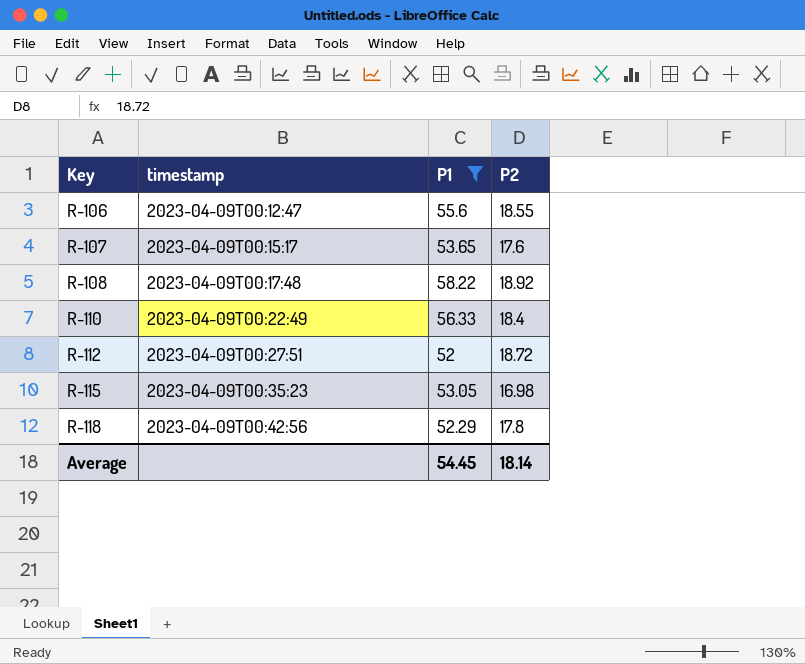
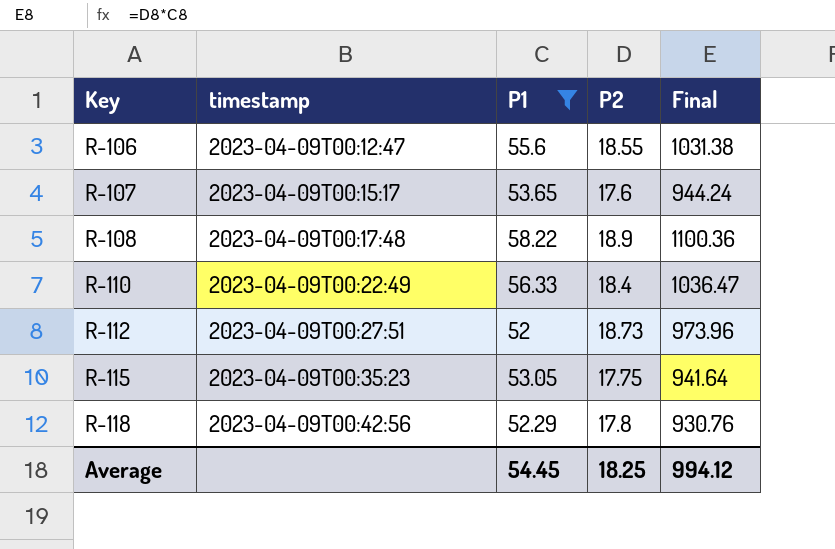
column Final | formula: none -> [P1] * [P2]
R-108 | P2: 18.92 -> 18.9
R-112 | P2: 18.72 -> 18.73
R-115 | P2: 16.98 -> 17.75
Average | P2: 18.14 -> 18.25

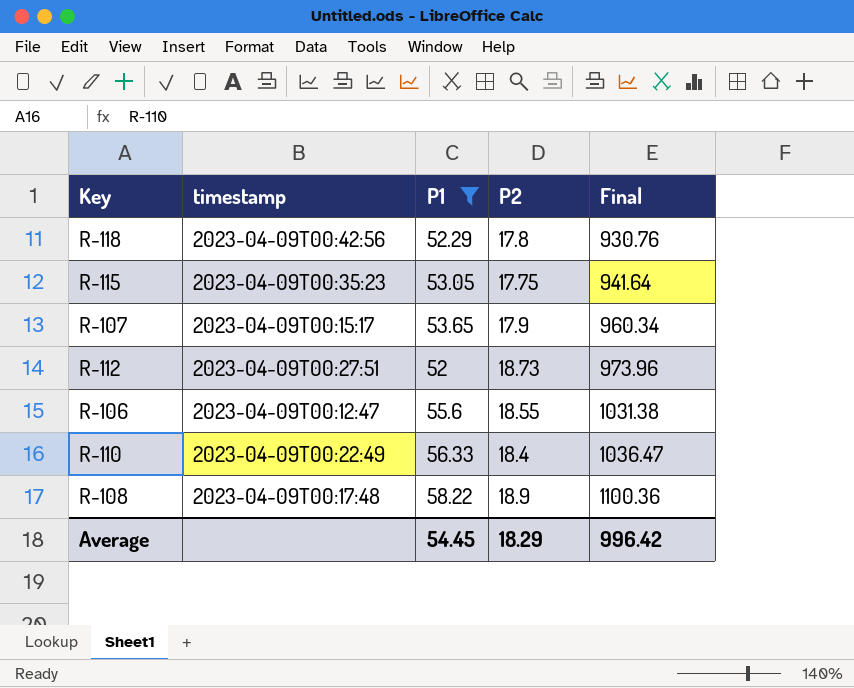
row order: Key ascending -> Final ascending
R-107 | P2: 17.6 -> 17.9
R-107 | Final: 944.24 -> 960.34
Average | P2: 18.25 -> 18.29
Average | Final: 994.12 -> 996.42

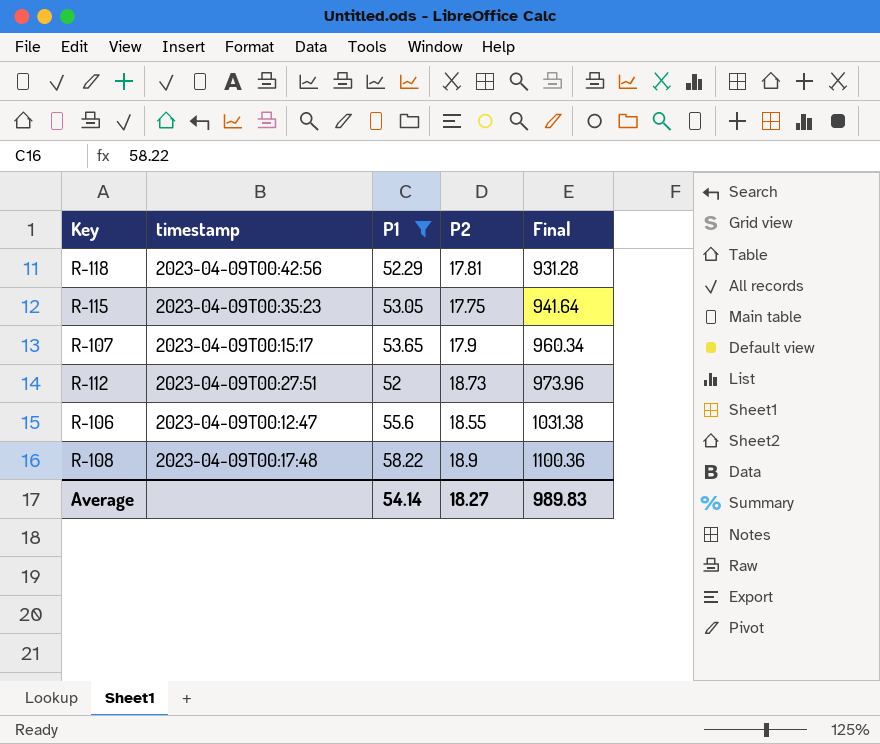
row R-110: 2023-04-09T00:22:49 | 56.33 | 18.4 | 1036.47 -> none
R-118 | P2: 17.8 -> 17.81
R-118 | Final: 930.76 -> 931.28
Average | P1: 54.45 -> 54.14
Average | P2: 18.29 -> 18.27
Average | Final: 996.42 -> 989.83

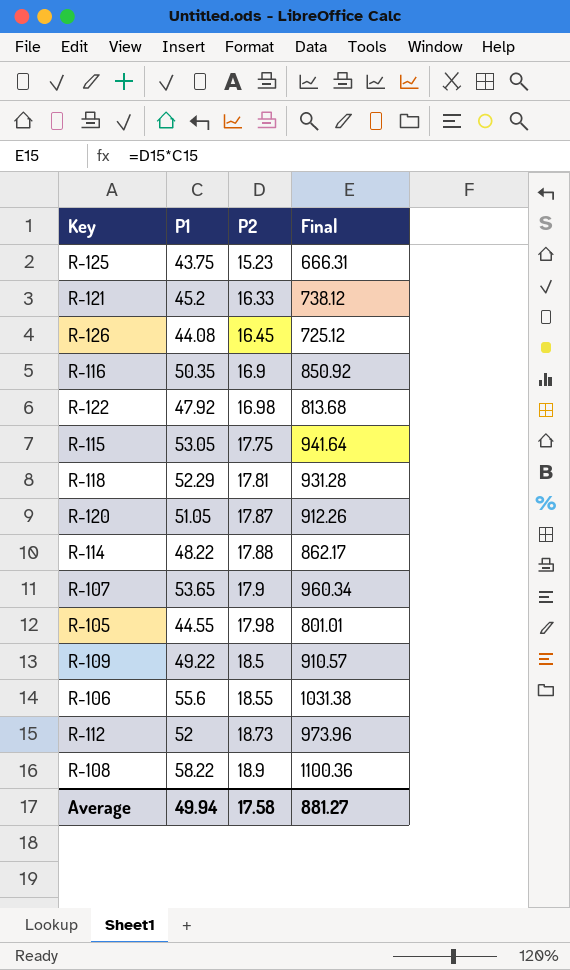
filter: P1 >= 52 -> none
row order: Final ascending -> P2 ascending
column timestamp | position: 2 -> none
Average | P1: 54.14 -> 49.94
Average | P2: 18.27 -> 17.58
Average | Final: 989.83 -> 881.27

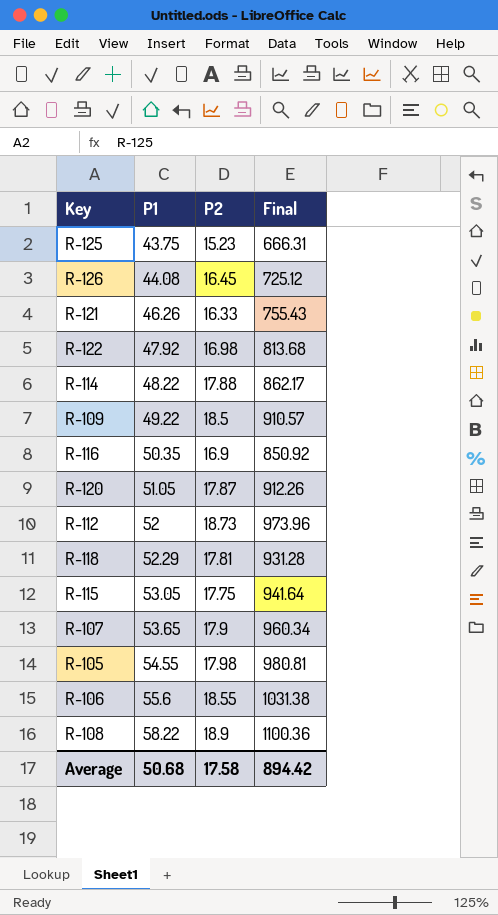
row order: P2 ascending -> P1 ascending
R-121 | P1: 45.2 -> 46.26
R-121 | Final: 738.12 -> 755.43
R-105 | P1: 44.55 -> 54.55
R-105 | Final: 801.01 -> 980.81
Average | P1: 49.94 -> 50.68
Average | Final: 881.27 -> 894.42

